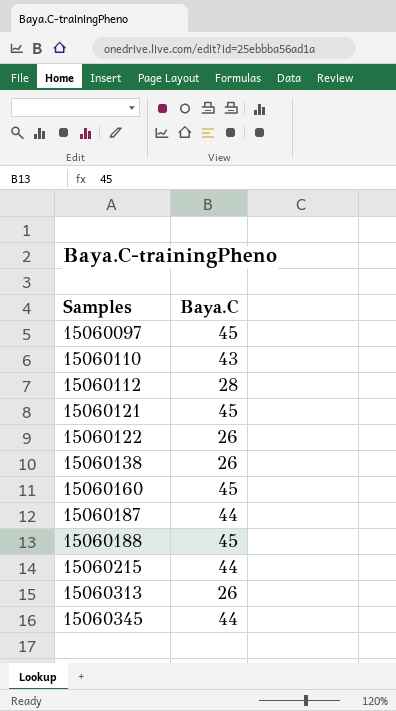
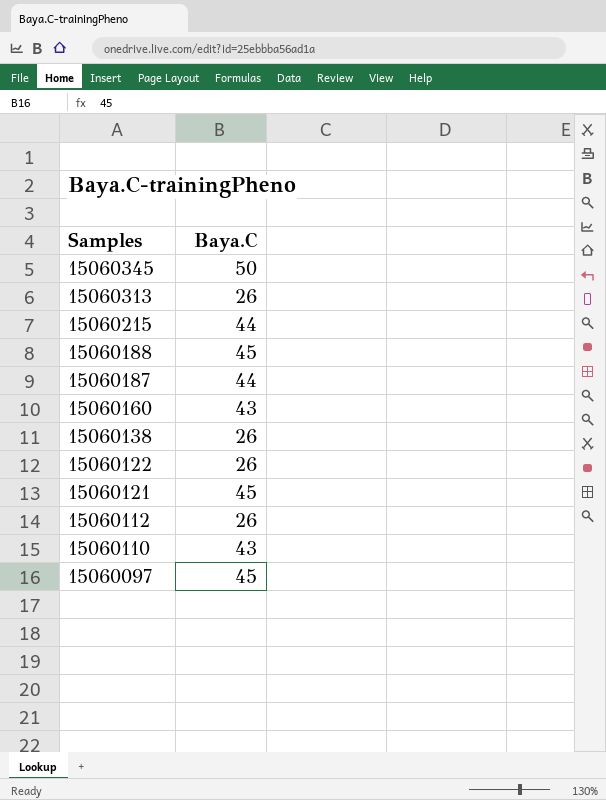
row order: Samples ascending -> Samples descending
15060345 | Baya.C: 44 -> 50
15060160 | Baya.C: 45 -> 43
15060112 | Baya.C: 28 -> 26

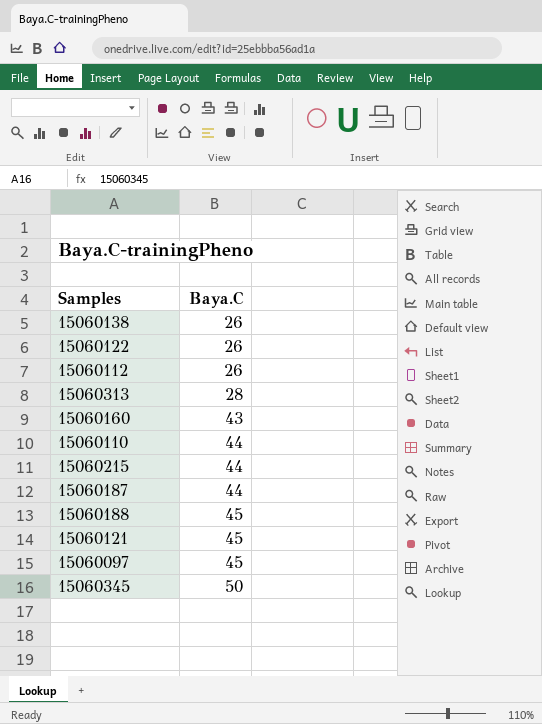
row order: Samples descending -> Baya.C ascending
15060313 | Baya.C: 26 -> 28
15060110 | Baya.C: 43 -> 44

